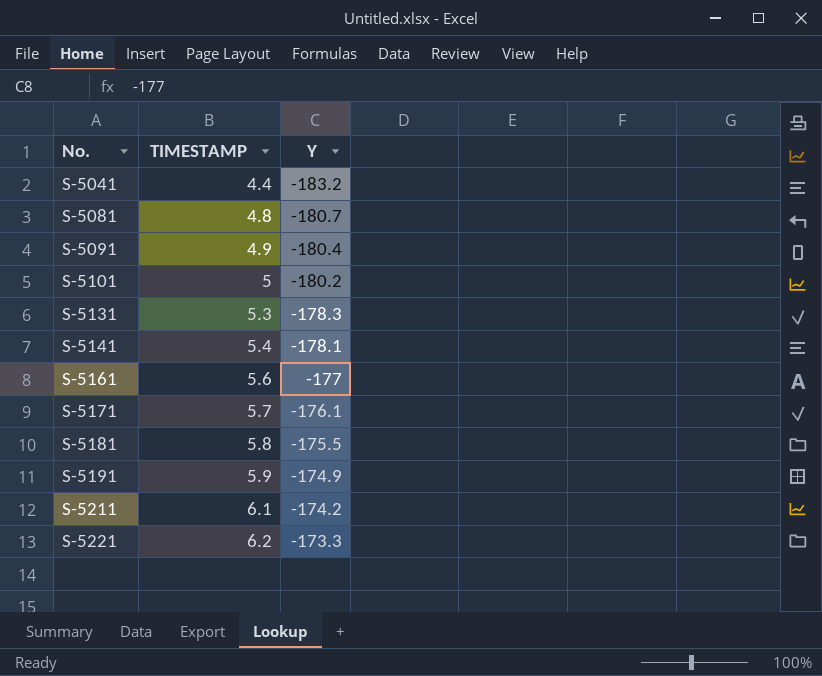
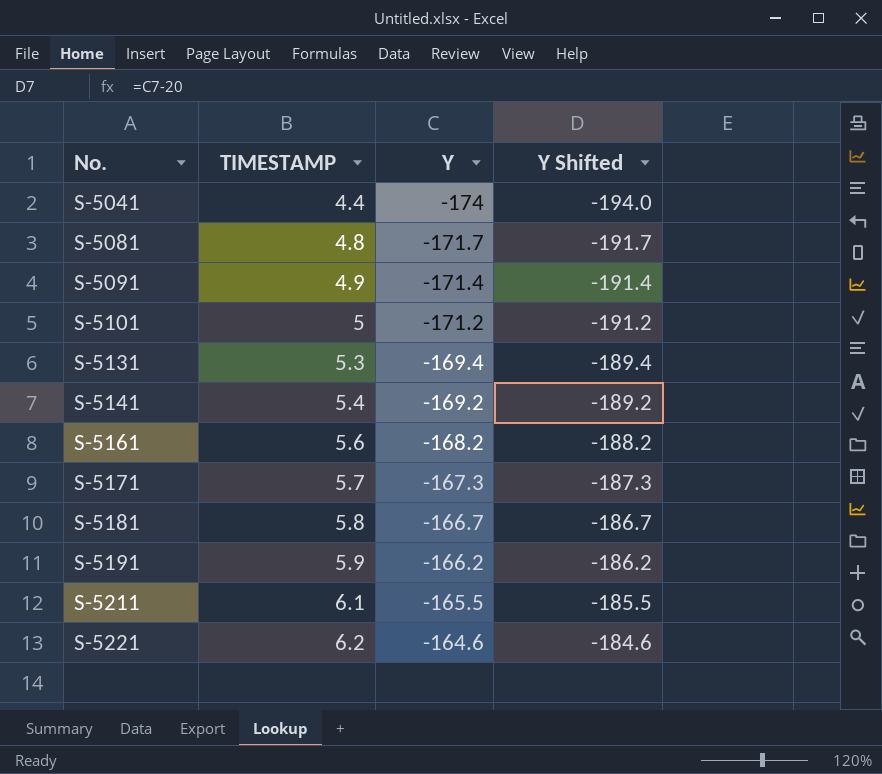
column Y Shifted | formula: none -> [Y] - 20
S-5041 | Y: -183.2 -> -174
S-5081 | Y: -180.7 -> -171.7
S-5091 | Y: -180.4 -> -171.4
S-5101 | Y: -180.2 -> -171.2
S-5131 | Y: -178.3 -> -169.4
S-5141 | Y: -178.1 -> -169.2
S-5161 | Y: -177 -> -168.2
S-5171 | Y: -176.1 -> -167.3
S-5181 | Y: -175.5 -> -166.7
S-5191 | Y: -174.9 -> -166.2
S-5211 | Y: -174.2 -> -165.5
S-5221 | Y: -173.3 -> -164.6

